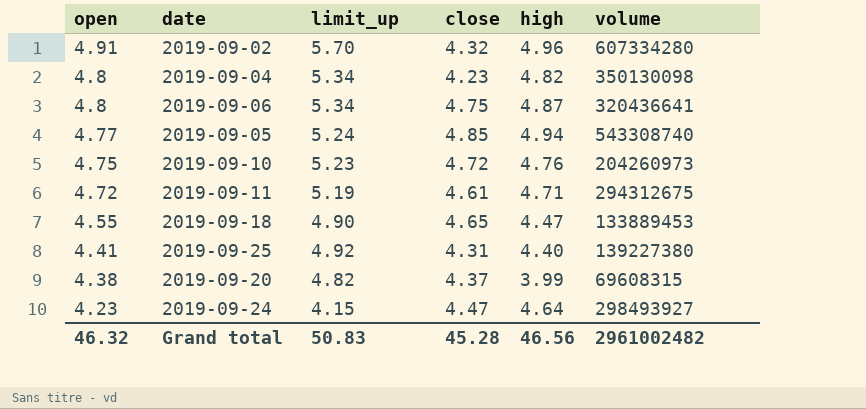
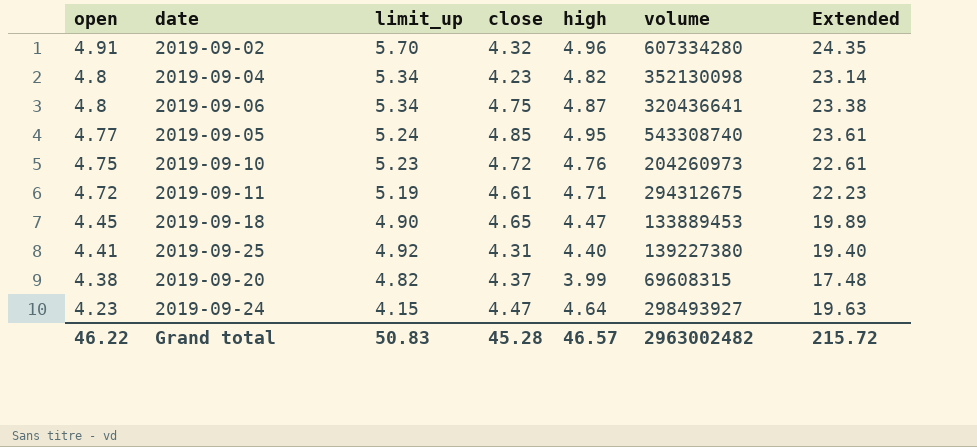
column Extended | formula: none -> [open] * [high]
2019-09-04 | volume: 350130098 -> 352130098
2019-09-05 | high: 4.94 -> 4.95
2019-09-18 | open: 4.55 -> 4.45
Grand total | open: 46.32 -> 46.22
Grand total | high: 46.56 -> 46.57
Grand total | volume: 2961002482 -> 2963002482

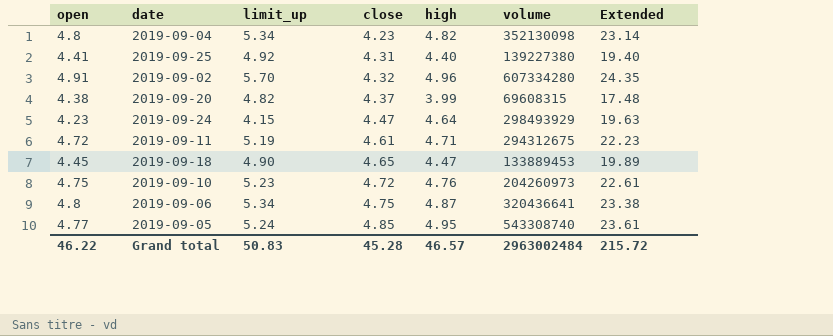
row order: open descending -> close ascending
2019-09-24 | volume: 298493927 -> 298493929
Grand total | volume: 2963002482 -> 2963002484

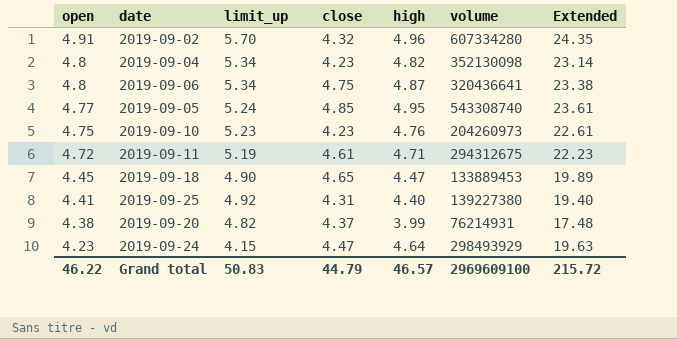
row order: close ascending -> open descending
2019-09-10 | close: 4.72 -> 4.23
2019-09-20 | volume: 69608315 -> 76214931
Grand total | close: 45.28 -> 44.79
Grand total | volume: 2963002484 -> 2969609100

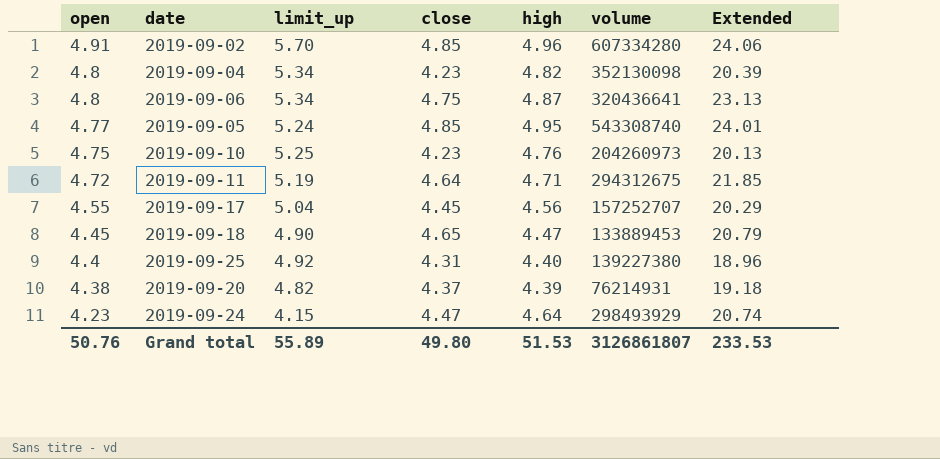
column Extended | formula: [open] * [high] -> [close] * [high]
2019-09-02 | close: 4.32 -> 4.85
2019-09-10 | limit_up: 5.23 -> 5.25
2019-09-11 | close: 4.61 -> 4.64
row 2019-09-17: none -> 4.55 | 5.04 | 4.45 | 4.56 | 157252707 | 20.29
2019-09-25 | open: 4.41 -> 4.4
2019-09-20 | high: 3.99 -> 4.39
Grand total | open: 46.22 -> 50.76
Grand total | limit_up: 50.83 -> 55.89
Grand total | close: 44.79 -> 49.80
Grand total | high: 46.57 -> 51.53
Grand total | volume: 2969609100 -> 3126861807
Grand total | Extended: 215.72 -> 233.53

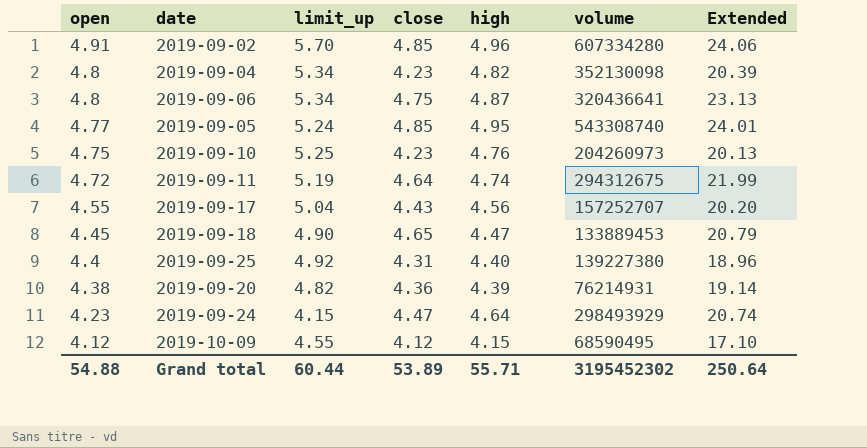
2019-09-11 | high: 4.71 -> 4.74
2019-09-11 | Extended: 21.85 -> 21.99
2019-09-17 | close: 4.45 -> 4.43
2019-09-17 | Extended: 20.29 -> 20.20
2019-09-20 | close: 4.37 -> 4.36
2019-09-20 | Extended: 19.18 -> 19.14
row 2019-10-09: none -> 4.12 | 4.55 | 4.12 | 4.15 | 68590495 | 17.10
Grand total | open: 50.76 -> 54.88
Grand total | limit_up: 55.89 -> 60.44
Grand total | close: 49.80 -> 53.89
Grand total | high: 51.53 -> 55.71
Grand total | volume: 3126861807 -> 3195452302
Grand total | Extended: 233.53 -> 250.64

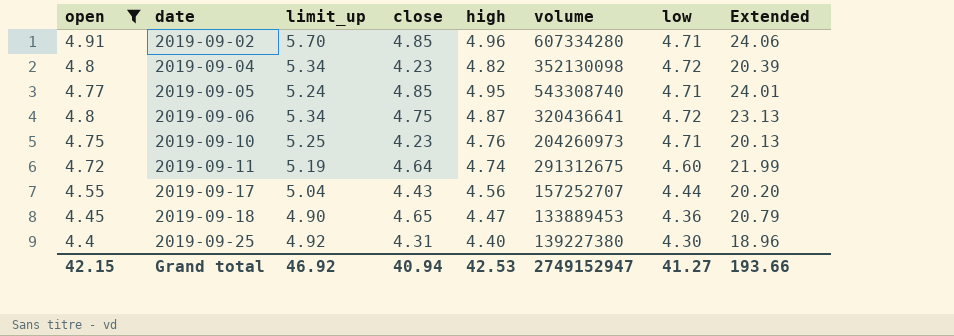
filter: none -> open >= 4.4
row order: open descending -> date ascending
column low | position: none -> 7
2019-09-11 | volume: 294312675 -> 291312675
Grand total | open: 54.88 -> 42.15
Grand total | limit_up: 60.44 -> 46.92
Grand total | close: 53.89 -> 40.94
Grand total | high: 55.71 -> 42.53
Grand total | volume: 3195452302 -> 2749152947
Grand total | Extended: 250.64 -> 193.66

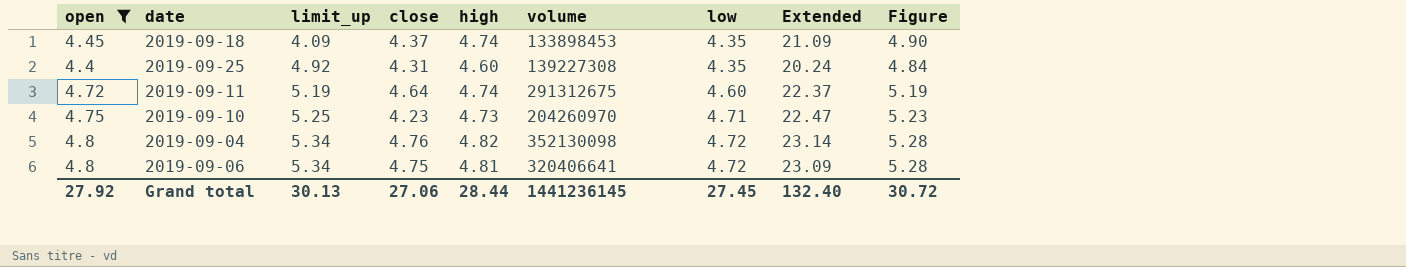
row order: date ascending -> limit_up ascending
column Extended | formula: [close] * [high] -> [open] * [high]
column Figure | formula: none -> [open] * 1.1
row 2019-09-02: 4.91 | 5.70 | 4.85 | 4.96 | 607334280 | 4.71 | 24.06 -> none
row 2019-09-05: 4.77 | 5.24 | 4.85 | 4.95 | 543308740 | 4.71 | 24.01 -> none
row 2019-09-17: 4.55 | 5.04 | 4.43 | 4.56 | 157252707 | 4.44 | 20.20 -> none
2019-09-18 | limit_up: 4.90 -> 4.09
2019-09-18 | close: 4.65 -> 4.37
2019-09-18 | high: 4.47 -> 4.74
2019-09-18 | volume: 133889453 -> 133898453
2019-09-18 | low: 4.36 -> 4.35
2019-09-25 | high: 4.40 -> 4.60
2019-09-25 | volume: 139227380 -> 139227308
2019-09-25 | low: 4.30 -> 4.35
2019-09-10 | high: 4.76 -> 4.73
2019-09-10 | volume: 204260973 -> 204260970
2019-09-04 | close: 4.23 -> 4.76
2019-09-06 | high: 4.87 -> 4.81
2019-09-06 | volume: 320436641 -> 320406641
Grand total | open: 42.15 -> 27.92
Grand total | limit_up: 46.92 -> 30.13
Grand total | close: 40.94 -> 27.06
Grand total | high: 42.53 -> 28.44
Grand total | volume: 2749152947 -> 1441236145
Grand total | low: 41.27 -> 27.45
Grand total | Extended: 193.66 -> 132.40

